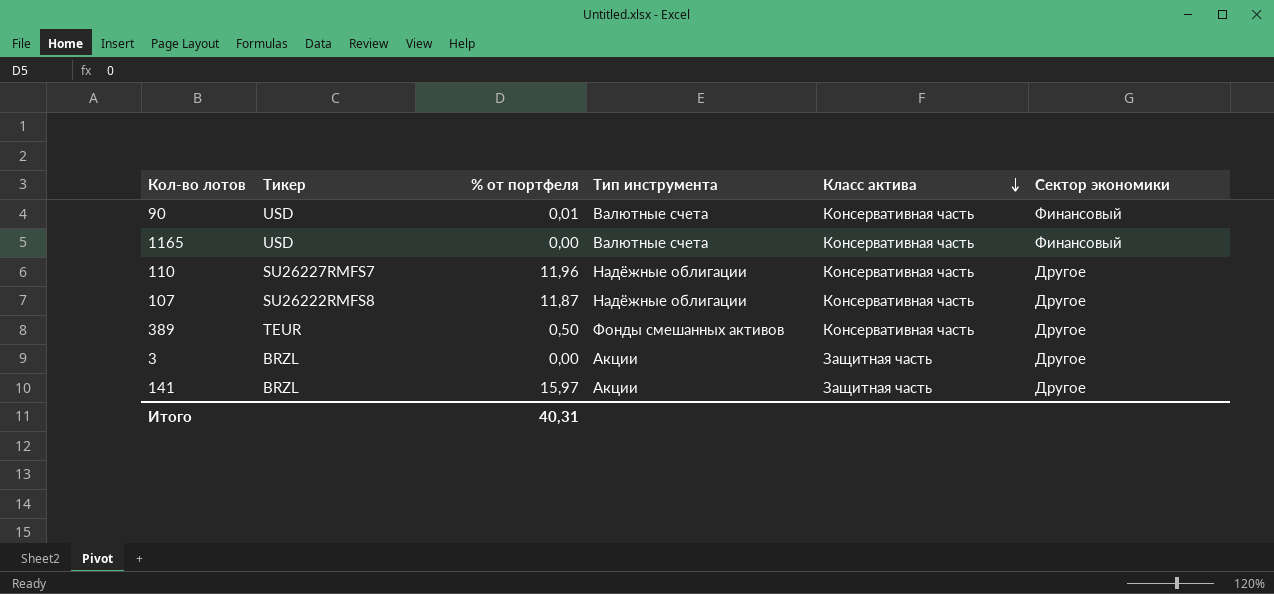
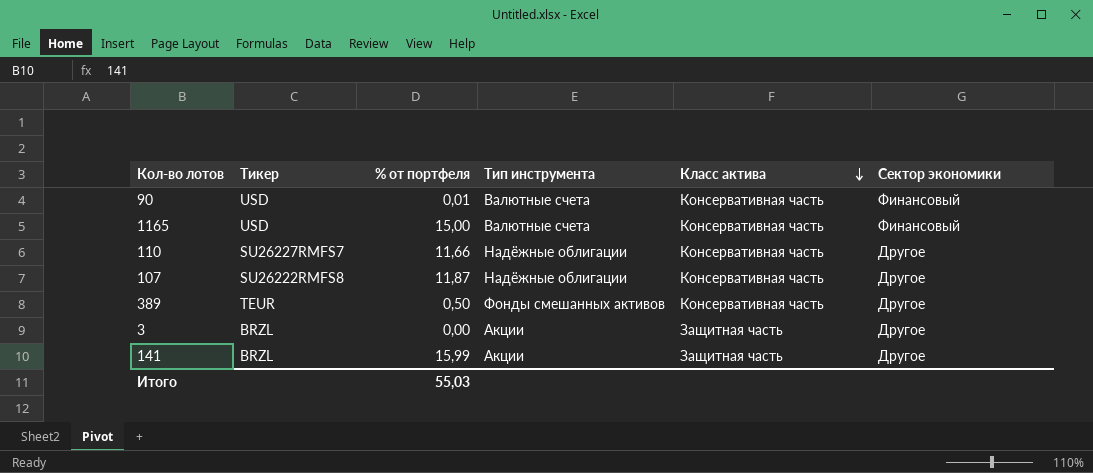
1165 | % от портфеля: 0,00 -> 15,00
110 | % от портфеля: 11,96 -> 11,66
141 | % от портфеля: 15,97 -> 15,99
Итого | % от портфеля: 40,31 -> 55,03

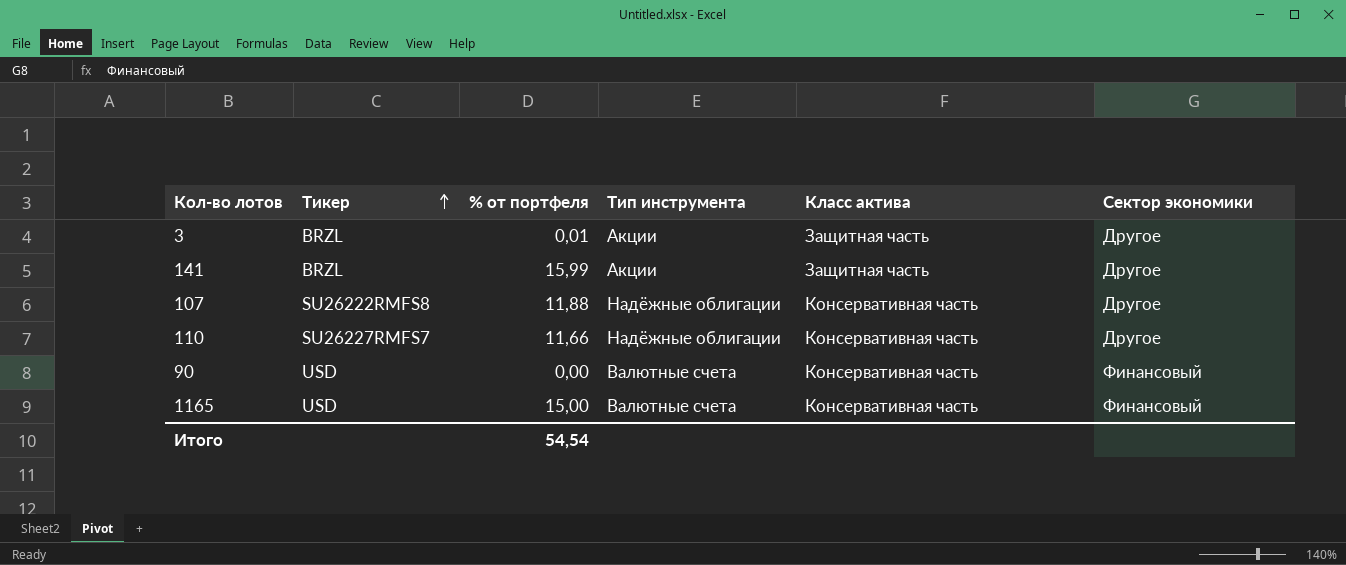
row order: Класс актива descending -> Тикер ascending
row 389: TEUR | 0,50 | Фонды смешанных активов | Консервативная часть | Другое -> none
3 | % от портфеля: 0,00 -> 0,01
107 | % от портфеля: 11,87 -> 11,88
90 | % от портфеля: 0,01 -> 0,00
Итого | % от портфеля: 55,03 -> 54,54

